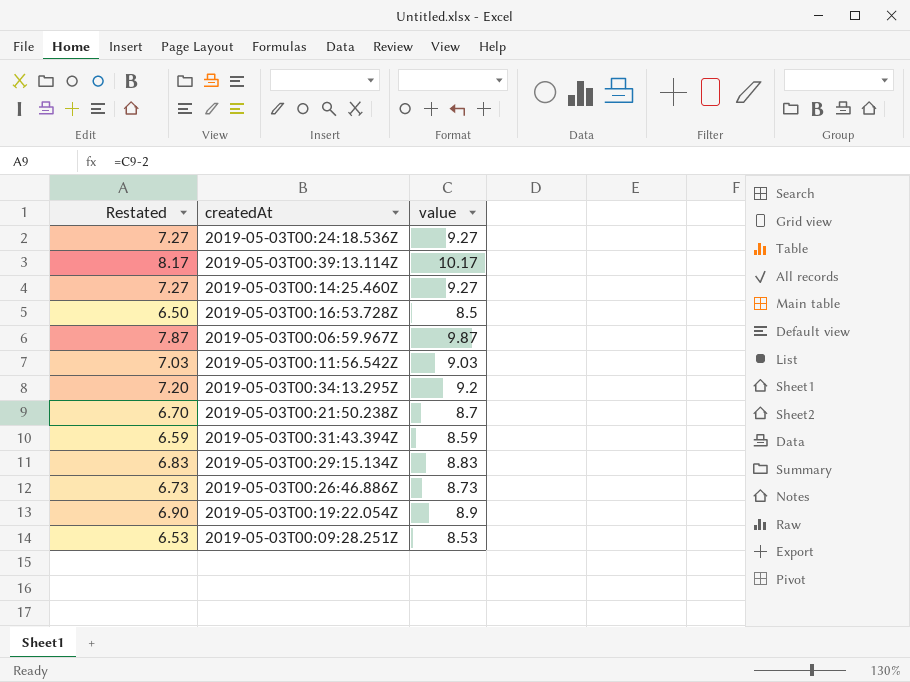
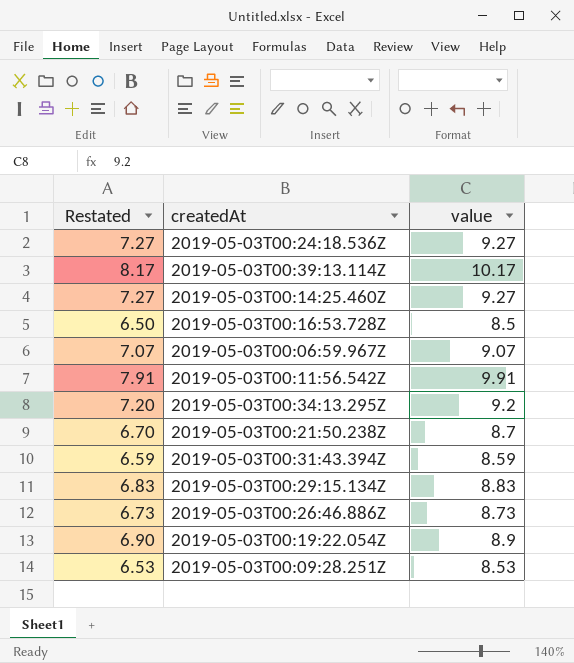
2019-05-03T00:06:59.967Z | Restated: 7.87 -> 7.07
2019-05-03T00:06:59.967Z | value: 9.87 -> 9.07
2019-05-03T00:11:56.542Z | Restated: 7.03 -> 7.91
2019-05-03T00:11:56.542Z | value: 9.03 -> 9.91

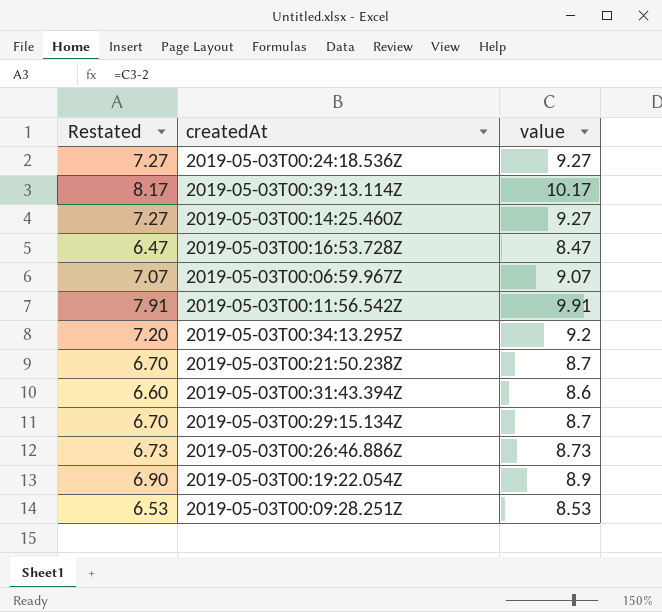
2019-05-03T00:16:53.728Z | Restated: 6.50 -> 6.47
2019-05-03T00:16:53.728Z | value: 8.5 -> 8.47
2019-05-03T00:31:43.394Z | Restated: 6.59 -> 6.60
2019-05-03T00:31:43.394Z | value: 8.59 -> 8.6
2019-05-03T00:29:15.134Z | Restated: 6.83 -> 6.70
2019-05-03T00:29:15.134Z | value: 8.83 -> 8.7

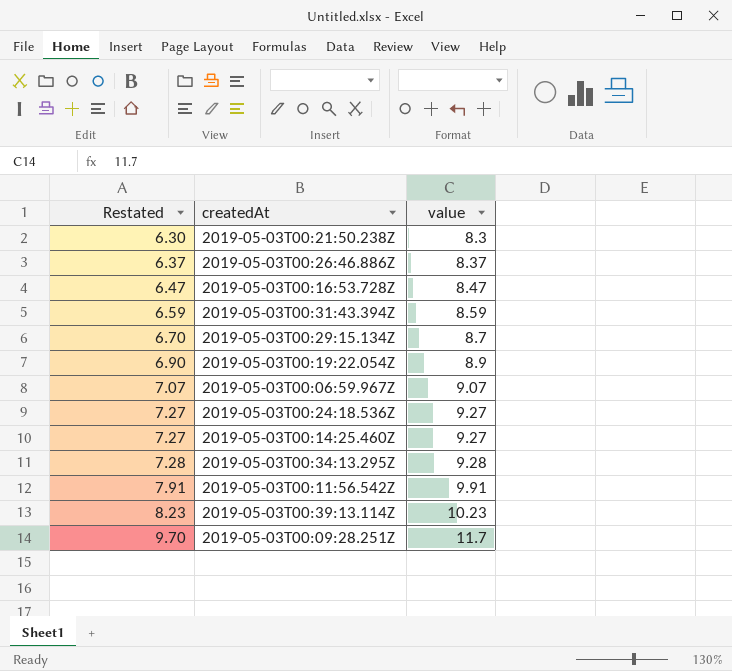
row order: none -> Restated ascending
2019-05-03T00:21:50.238Z | Restated: 6.70 -> 6.30
2019-05-03T00:21:50.238Z | value: 8.7 -> 8.3
2019-05-03T00:26:46.886Z | Restated: 6.73 -> 6.37
2019-05-03T00:26:46.886Z | value: 8.73 -> 8.37
2019-05-03T00:31:43.394Z | Restated: 6.60 -> 6.59
2019-05-03T00:31:43.394Z | value: 8.6 -> 8.59
2019-05-03T00:34:13.295Z | Restated: 7.20 -> 7.28
2019-05-03T00:34:13.295Z | value: 9.2 -> 9.28
2019-05-03T00:39:13.114Z | Restated: 8.17 -> 8.23
2019-05-03T00:39:13.114Z | value: 10.17 -> 10.23
2019-05-03T00:09:28.251Z | Restated: 6.53 -> 9.70
2019-05-03T00:09:28.251Z | value: 8.53 -> 11.7

